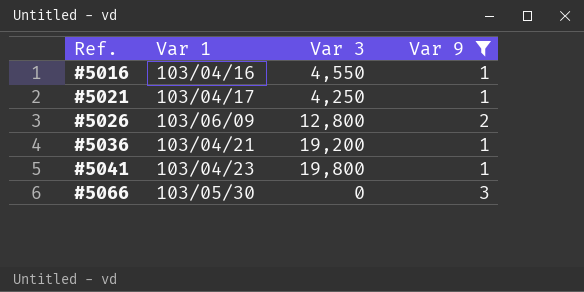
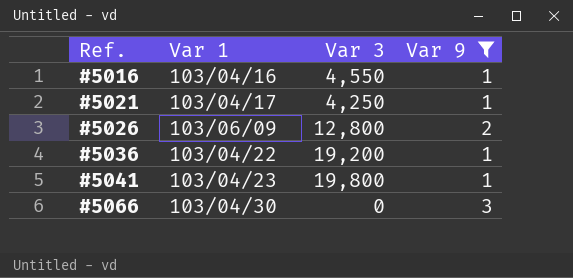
#5036 | Var 1: 103/04/21 -> 103/04/22
#5066 | Var 1: 103/05/30 -> 103/04/30

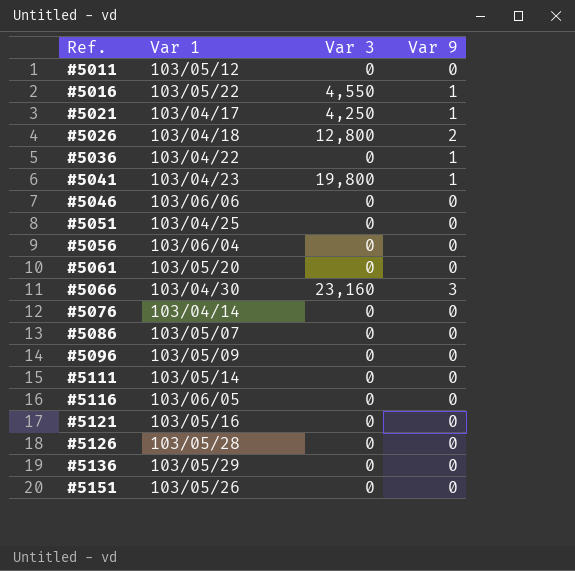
filter: Var 9 != 0 -> none
#5016 | Var 1: 103/04/16 -> 103/05/22
#5026 | Var 1: 103/06/09 -> 103/04/18
#5036 | Var 3: 19,200 -> 0
#5066 | Var 3: 0 -> 23,160

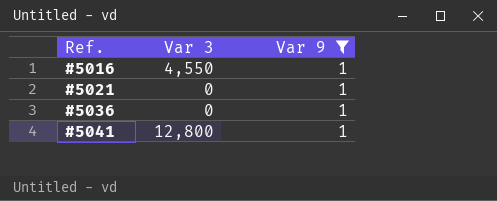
filter: none -> Var 9 = 1
column Var 1 | position: 2 -> none
#5021 | Var 3: 4,250 -> 0
#5041 | Var 3: 19,800 -> 12,800

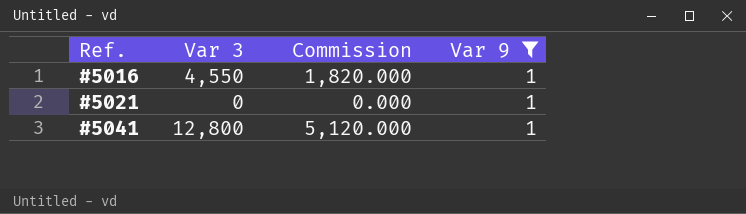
column Commission | formula: none -> [Var 3] * 0.4
row #5036: 0 | 1 -> none

